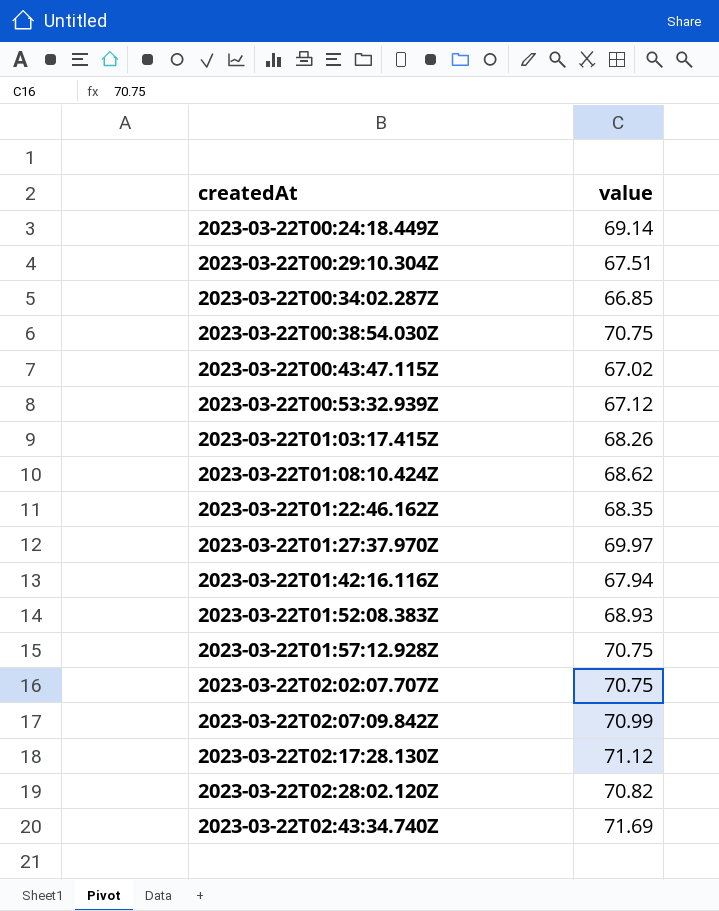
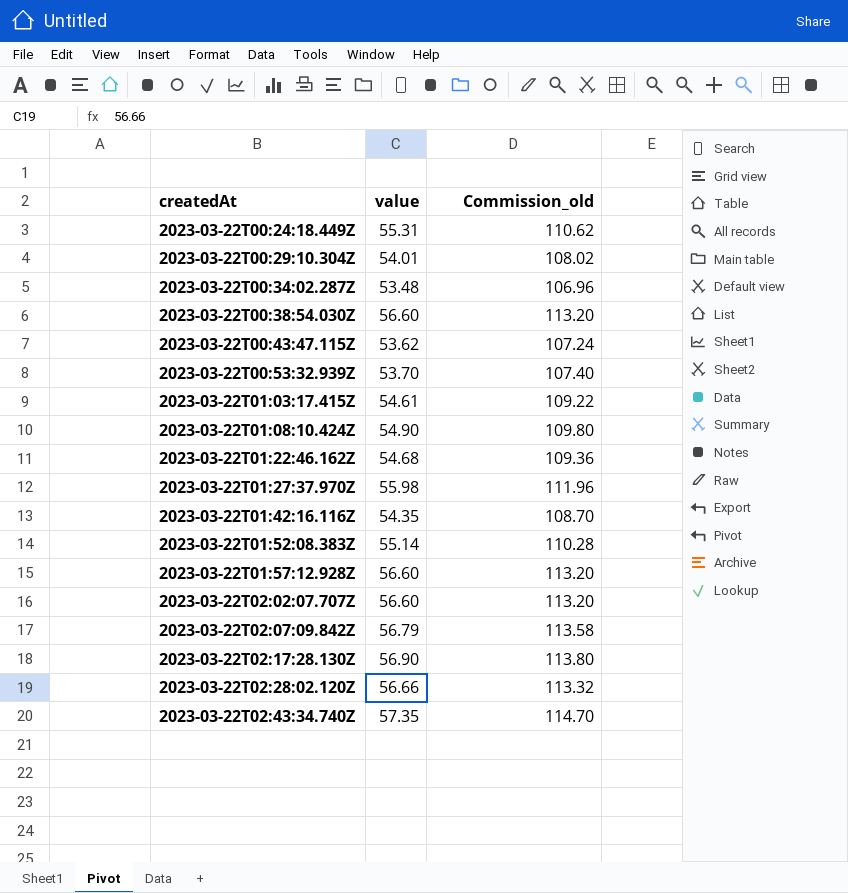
column Commission_old | formula: none -> [value] * 2
2023-03-22T00:24:18.449Z | value: 69.14 -> 55.31
2023-03-22T00:29:10.304Z | value: 67.51 -> 54.01
2023-03-22T00:34:02.287Z | value: 66.85 -> 53.48
2023-03-22T00:38:54.030Z | value: 70.75 -> 56.60
2023-03-22T00:43:47.115Z | value: 67.02 -> 53.62
2023-03-22T00:53:32.939Z | value: 67.12 -> 53.70
2023-03-22T01:03:17.415Z | value: 68.26 -> 54.61
2023-03-22T01:08:10.424Z | value: 68.62 -> 54.90
2023-03-22T01:22:46.162Z | value: 68.35 -> 54.68
2023-03-22T01:27:37.970Z | value: 69.97 -> 55.98
2023-03-22T01:42:16.116Z | value: 67.94 -> 54.35
2023-03-22T01:52:08.383Z | value: 68.93 -> 55.14
2023-03-22T01:57:12.928Z | value: 70.75 -> 56.60
2023-03-22T02:02:07.707Z | value: 70.75 -> 56.60
2023-03-22T02:07:09.842Z | value: 70.99 -> 56.79
2023-03-22T02:17:28.130Z | value: 71.12 -> 56.90
2023-03-22T02:28:02.120Z | value: 70.82 -> 56.66
2023-03-22T02:43:34.740Z | value: 71.69 -> 57.35

